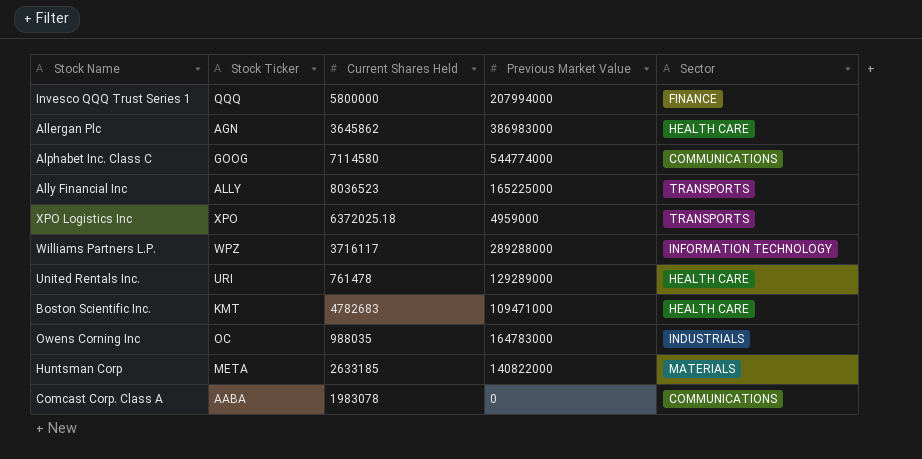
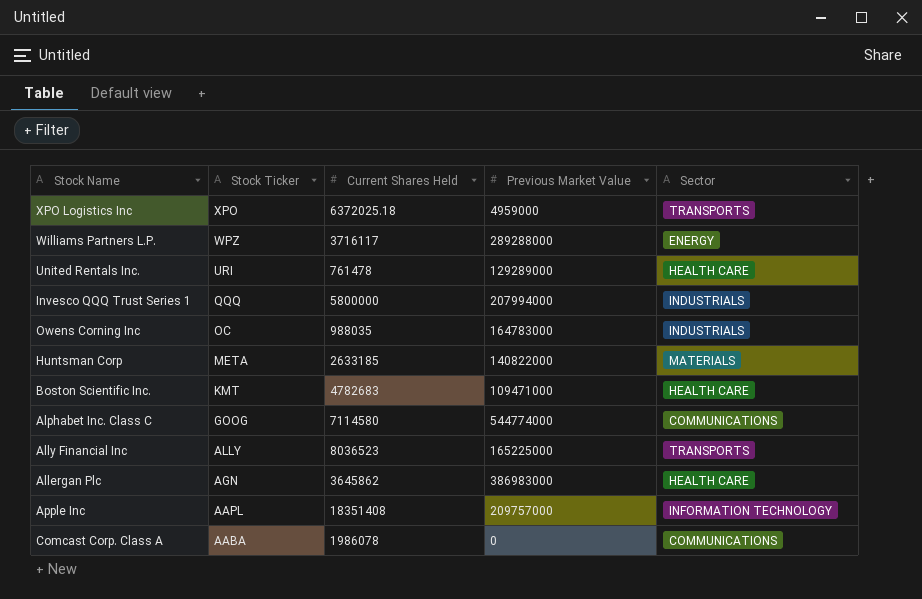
row order: none -> Stock Ticker descending
Williams Partners L.P. | Sector: INFORMATION TECHNOLOGY -> ENERGY
Invesco QQQ Trust Series 1 | Sector: FINANCE -> INDUSTRIALS
row Apple Inc: none -> AAPL | 18351408 | 209757000 | INFORMATION TECHNOLOGY
Comcast Corp. Class A | Current Shares Held: 1983078 -> 1986078

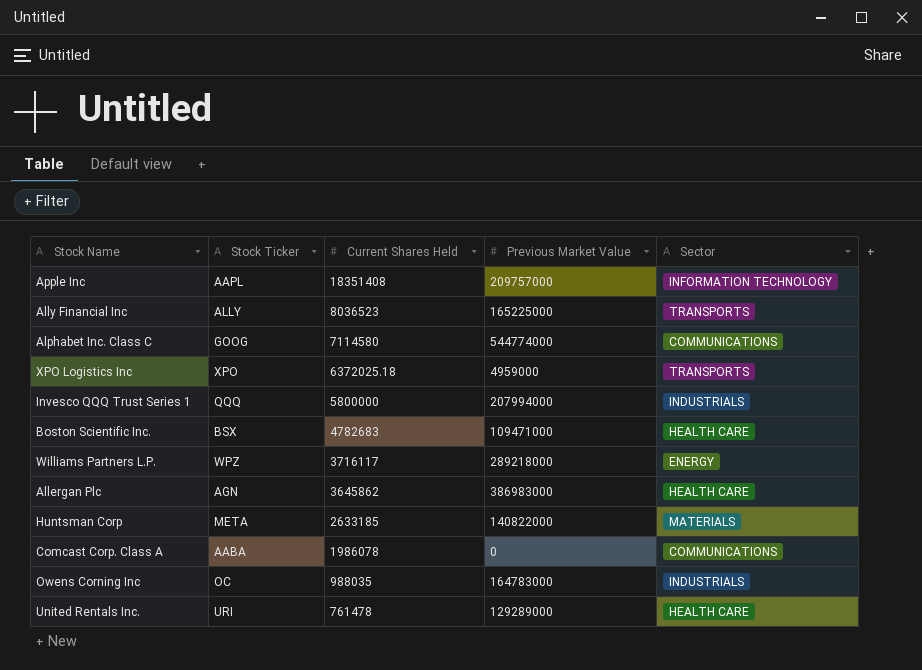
row order: Stock Ticker descending -> Current Shares Held descending
Boston Scientific Inc. | Stock Ticker: KMT -> BSX
Williams Partners L.P. | Previous Market Value: 289288000 -> 289218000

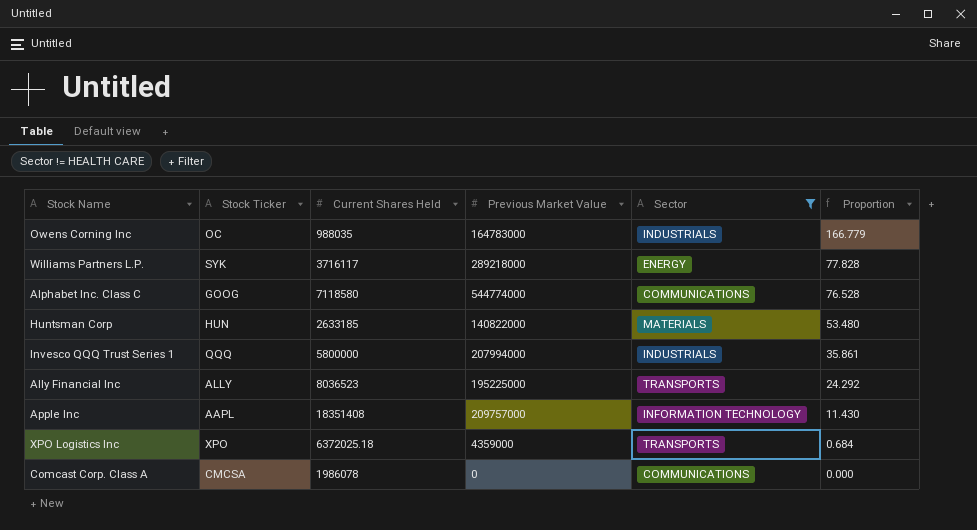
filter: none -> Sector != HEALTH CARE
row order: Current Shares Held descending -> Proportion descending
column Proportion | formula: none -> [Previous Market Value] / [Current Shares Held]
Williams Partners L.P. | Stock Ticker: WPZ -> SYK
Alphabet Inc. Class C | Current Shares Held: 7114580 -> 7118580
Huntsman Corp | Stock Ticker: META -> HUN
Ally Financial Inc | Previous Market Value: 165225000 -> 195225000
XPO Logistics Inc | Previous Market Value: 4959000 -> 4359000
Comcast Corp. Class A | Stock Ticker: AABA -> CMCSA

